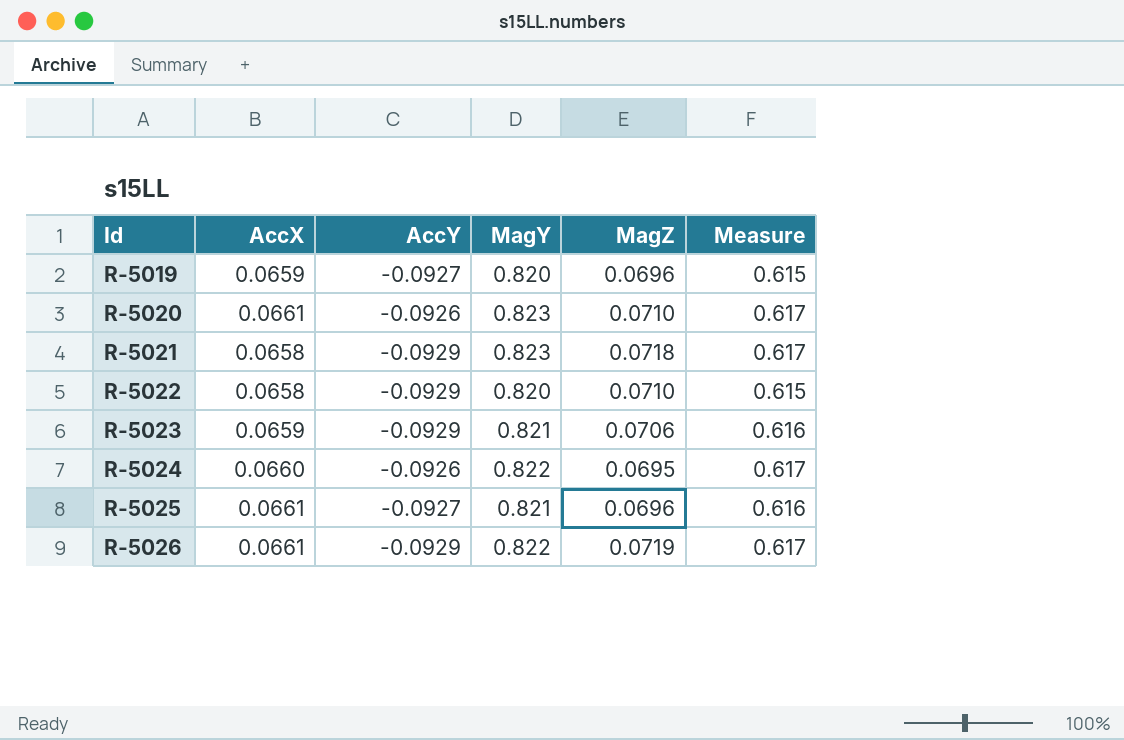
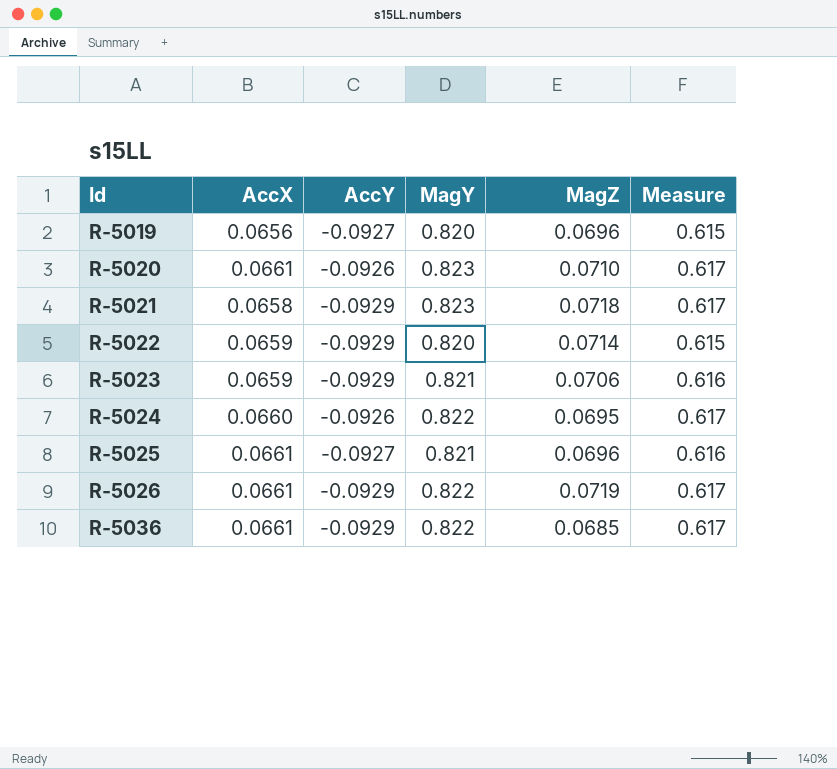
R-5019 | AccX: 0.0659 -> 0.0656
R-5022 | AccX: 0.0658 -> 0.0659
R-5022 | MagZ: 0.0710 -> 0.0714
row R-5036: none -> 0.0661 | -0.0929 | 0.822 | 0.0685 | 0.617

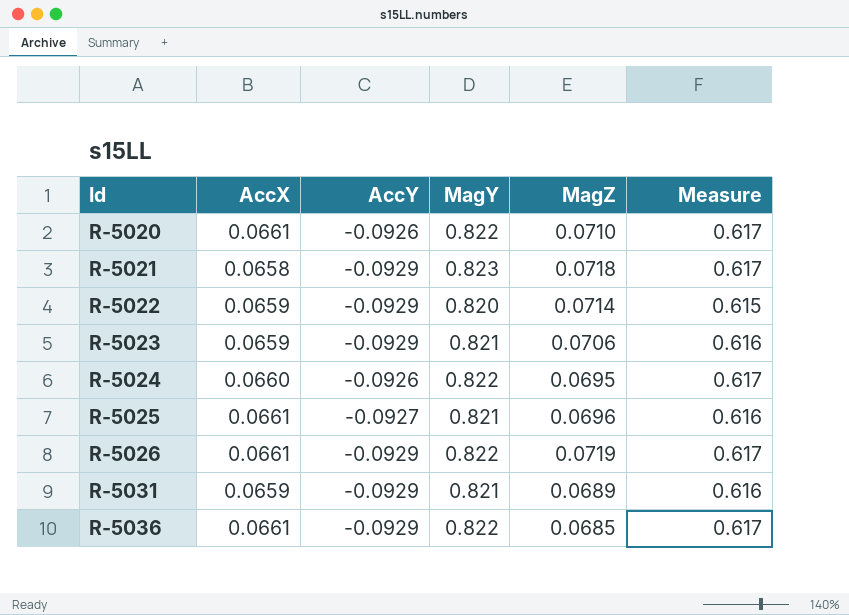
row R-5019: 0.0656 | -0.0927 | 0.820 | 0.0696 | 0.615 -> none
R-5020 | MagY: 0.823 -> 0.822
row R-5031: none -> 0.0659 | -0.0929 | 0.821 | 0.0689 | 0.616

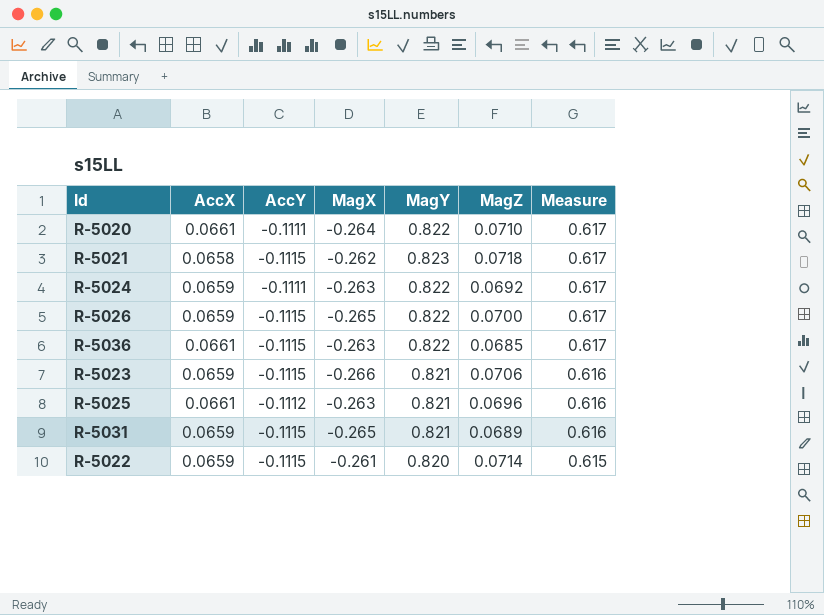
row order: Id ascending -> Measure descending
column MagX | position: none -> 4
R-5020 | AccY: -0.0926 -> -0.1111
R-5021 | AccY: -0.0929 -> -0.1115
R-5024 | AccX: 0.0660 -> 0.0659
R-5024 | AccY: -0.0926 -> -0.1111
R-5024 | MagZ: 0.0695 -> 0.0692
R-5026 | AccX: 0.0661 -> 0.0659
R-5026 | AccY: -0.0929 -> -0.1115
R-5026 | MagZ: 0.0719 -> 0.0700
R-5036 | AccY: -0.0929 -> -0.1115
R-5023 | AccY: -0.0929 -> -0.1115
R-5025 | AccY: -0.0927 -> -0.1112
R-5031 | AccY: -0.0929 -> -0.1115
R-5022 | AccY: -0.0929 -> -0.1115

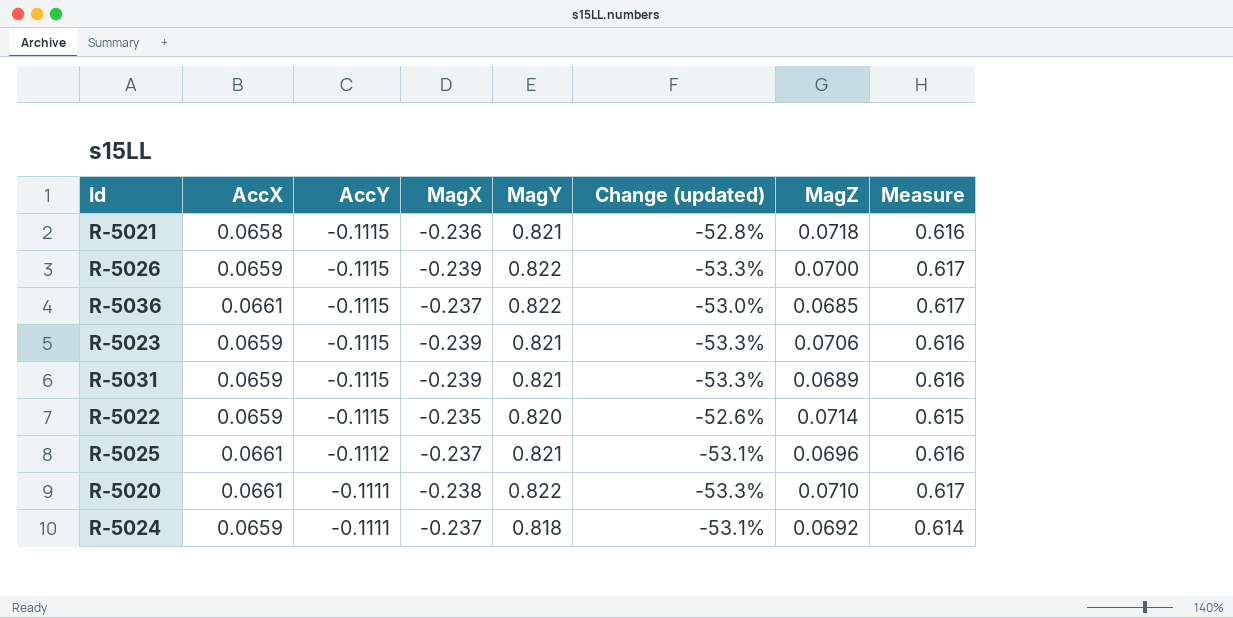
row order: Measure descending -> AccY ascending
column Change (updated) | formula: none -> ([AccY] - [MagX]) / [MagX]
R-5021 | MagX: -0.262 -> -0.236
R-5021 | MagY: 0.823 -> 0.821
R-5021 | Measure: 0.617 -> 0.616
R-5026 | MagX: -0.265 -> -0.239
R-5036 | MagX: -0.263 -> -0.237
R-5023 | MagX: -0.266 -> -0.239
R-5031 | MagX: -0.265 -> -0.239
R-5022 | MagX: -0.261 -> -0.235
R-5025 | MagX: -0.263 -> -0.237
R-5020 | MagX: -0.264 -> -0.238
R-5024 | MagX: -0.263 -> -0.237
R-5024 | MagY: 0.822 -> 0.818
R-5024 | Measure: 0.617 -> 0.614

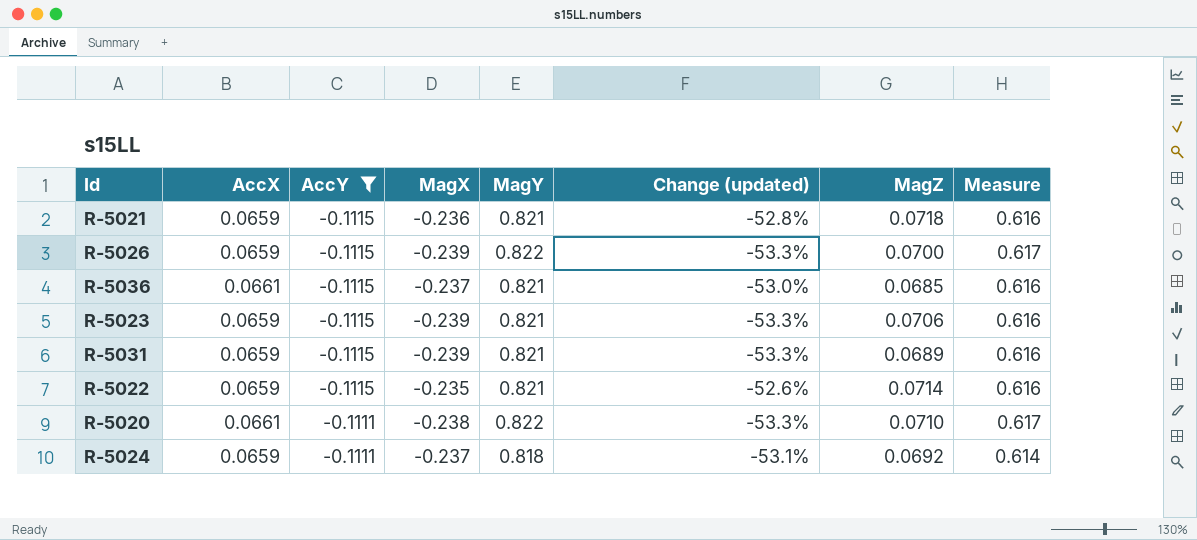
filter: none -> AccY != -0.1112
R-5021 | AccX: 0.0658 -> 0.0659
R-5036 | MagY: 0.822 -> 0.821
R-5036 | Measure: 0.617 -> 0.616
R-5022 | MagY: 0.820 -> 0.821
R-5022 | Measure: 0.615 -> 0.616

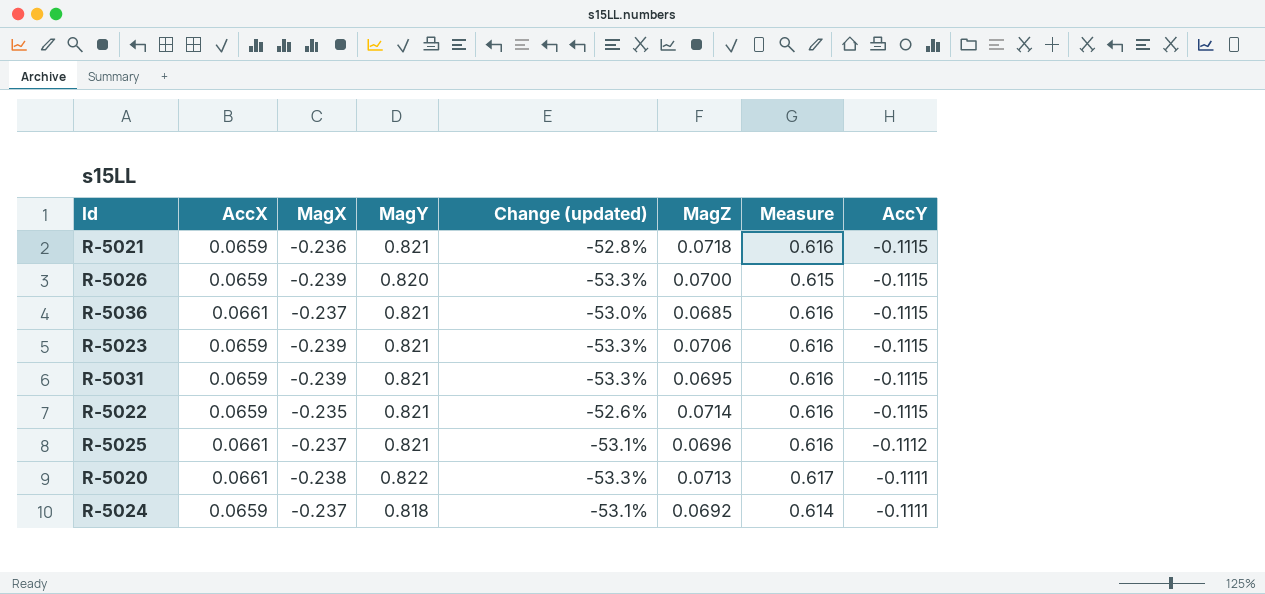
filter: AccY != -0.1112 -> none
column AccY | position: 3 -> 8
R-5026 | MagY: 0.822 -> 0.820
R-5026 | Measure: 0.617 -> 0.615
R-5031 | MagZ: 0.0689 -> 0.0695
R-5020 | MagZ: 0.0710 -> 0.0713

